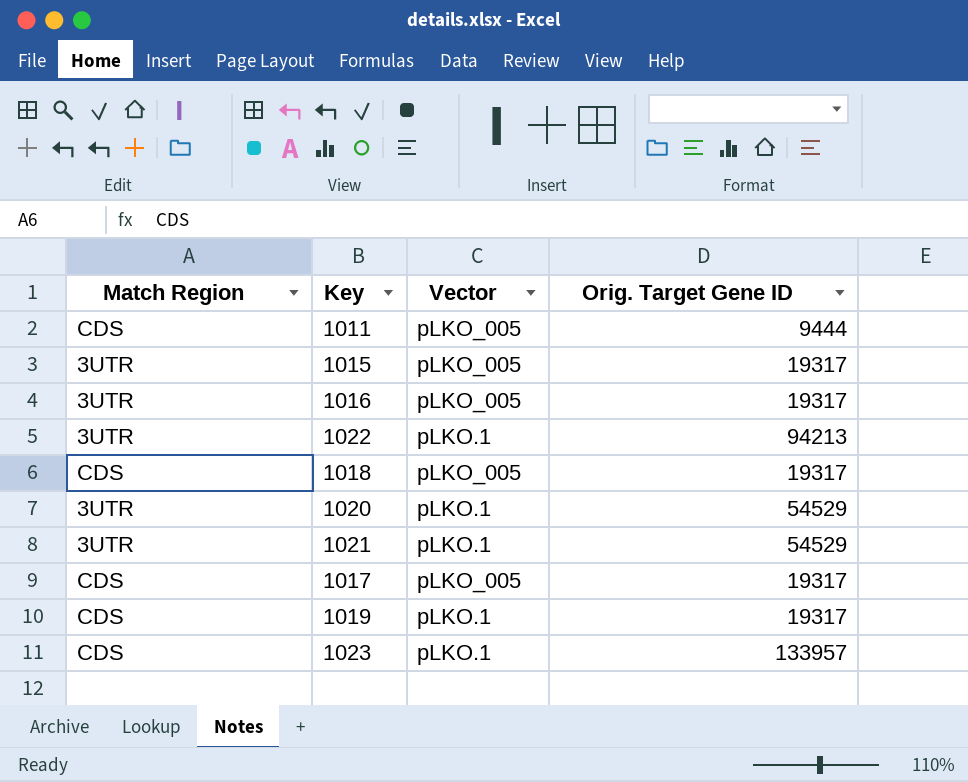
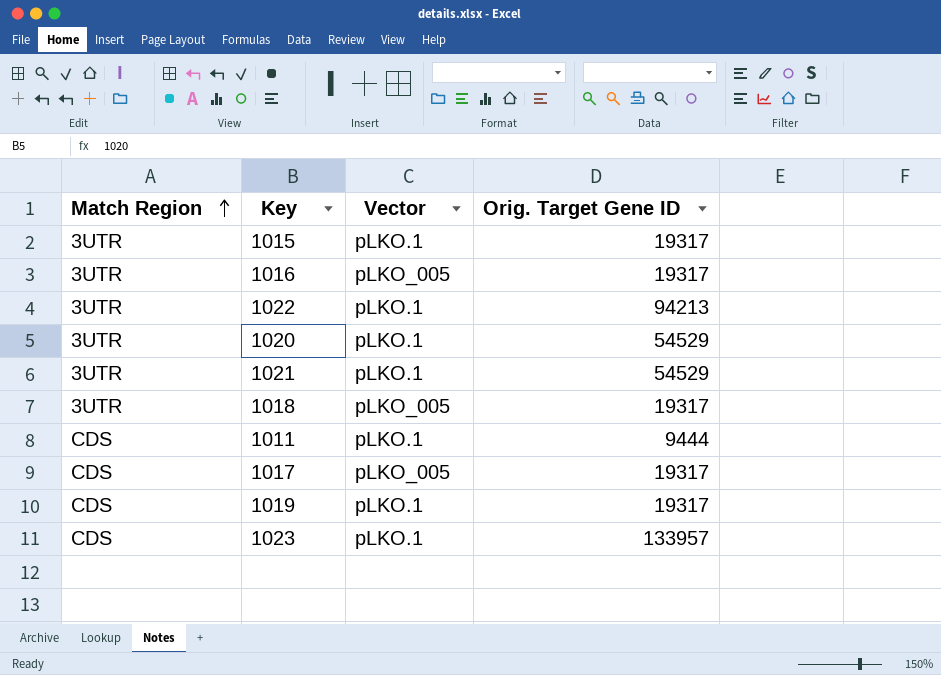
row order: none -> Match Region ascending
1015 | Vector: pLKO_005 -> pLKO.1
1018 | Match Region: CDS -> 3UTR
1011 | Vector: pLKO_005 -> pLKO.1

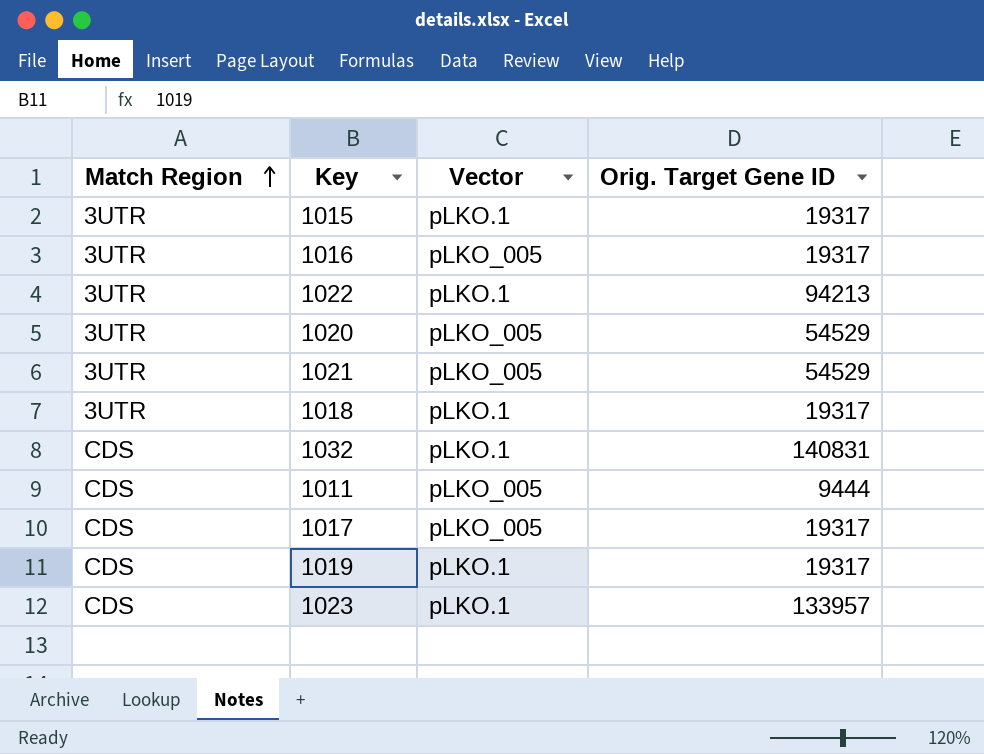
1020 | Vector: pLKO.1 -> pLKO_005
1021 | Vector: pLKO.1 -> pLKO_005
1018 | Vector: pLKO_005 -> pLKO.1
row 1032: none -> CDS | pLKO.1 | 140831
1011 | Vector: pLKO.1 -> pLKO_005

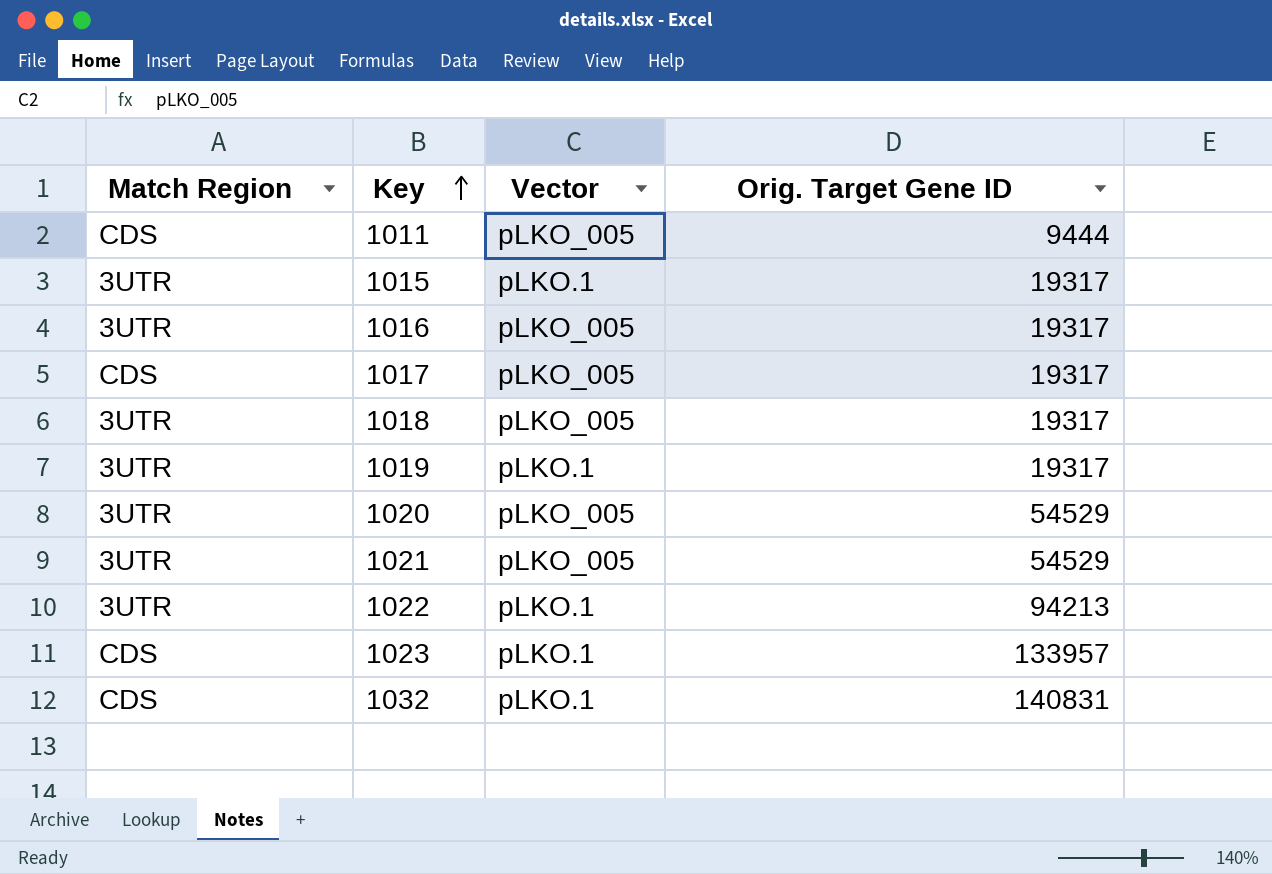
row order: Match Region ascending -> Key ascending
1018 | Vector: pLKO.1 -> pLKO_005
1019 | Match Region: CDS -> 3UTR

